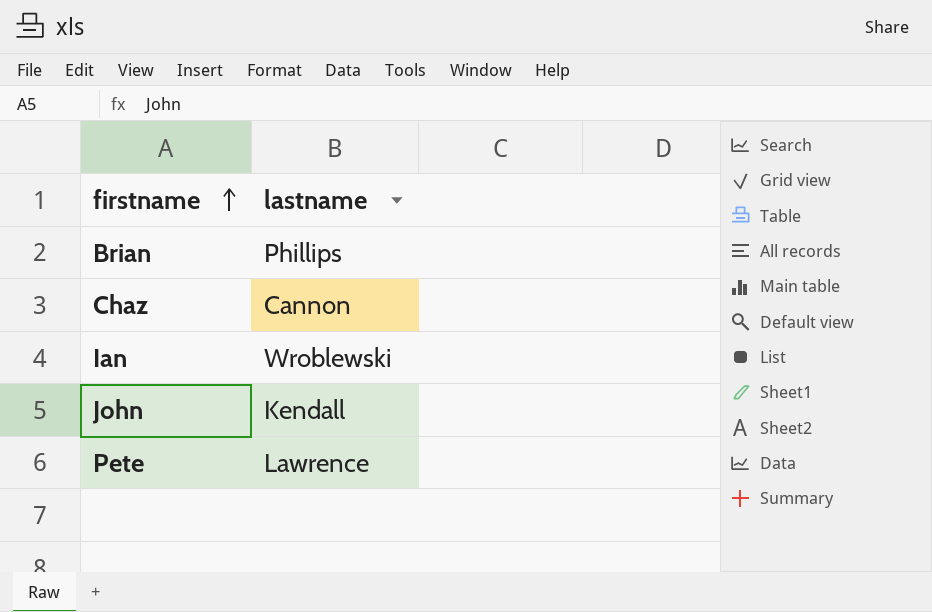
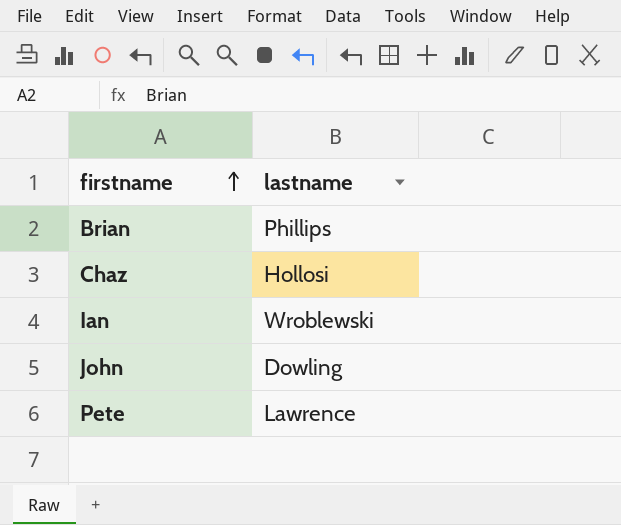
Chaz | lastname: Cannon -> Hollosi
John | lastname: Kendall -> Dowling

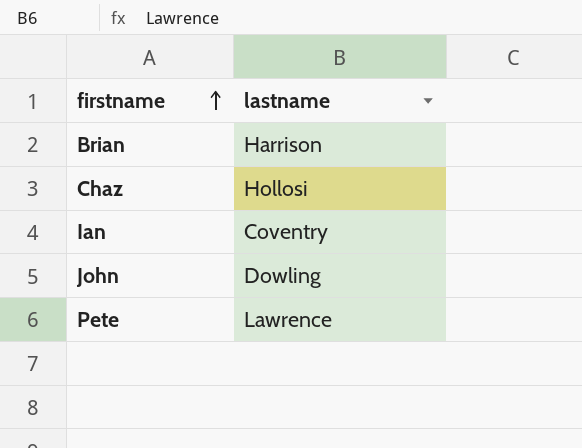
Brian | lastname: Phillips -> Harrison
Ian | lastname: Wroblewski -> Coventry

